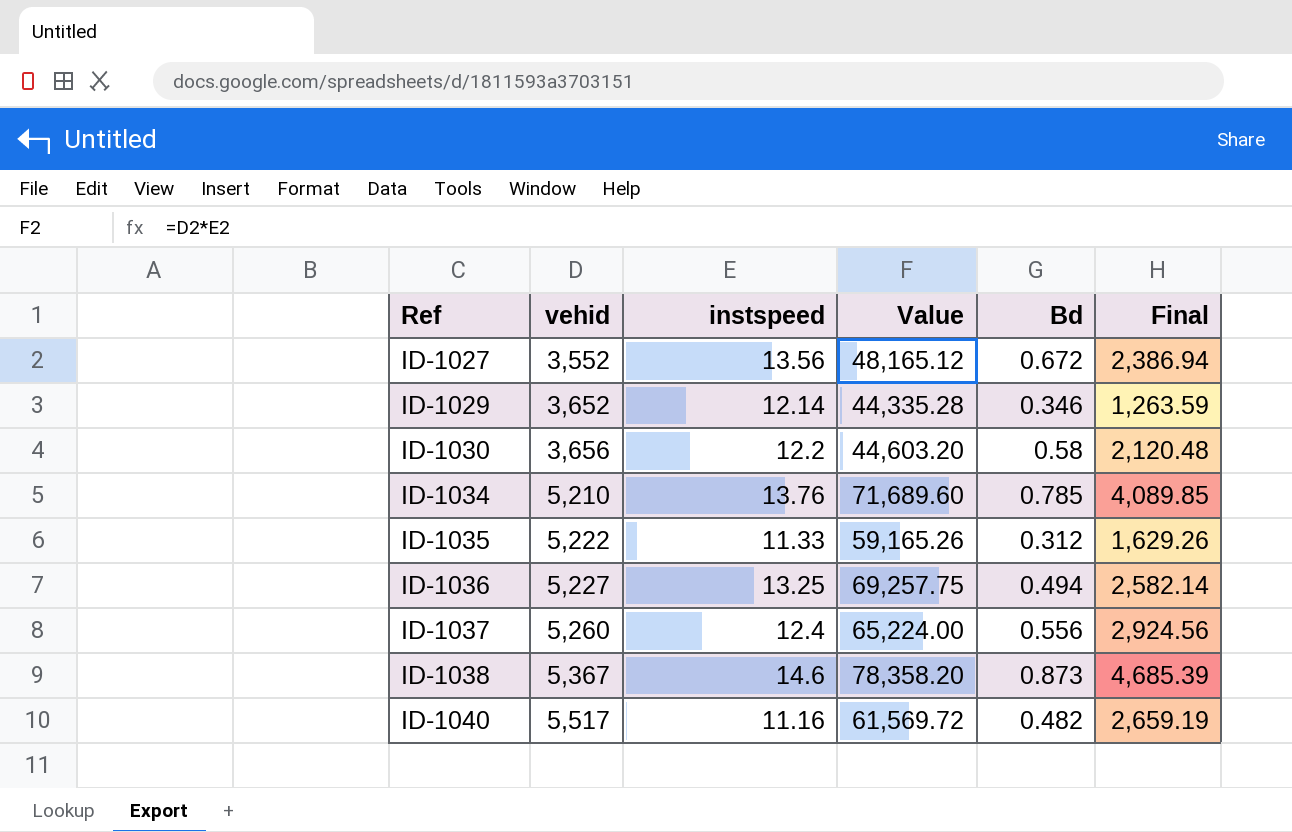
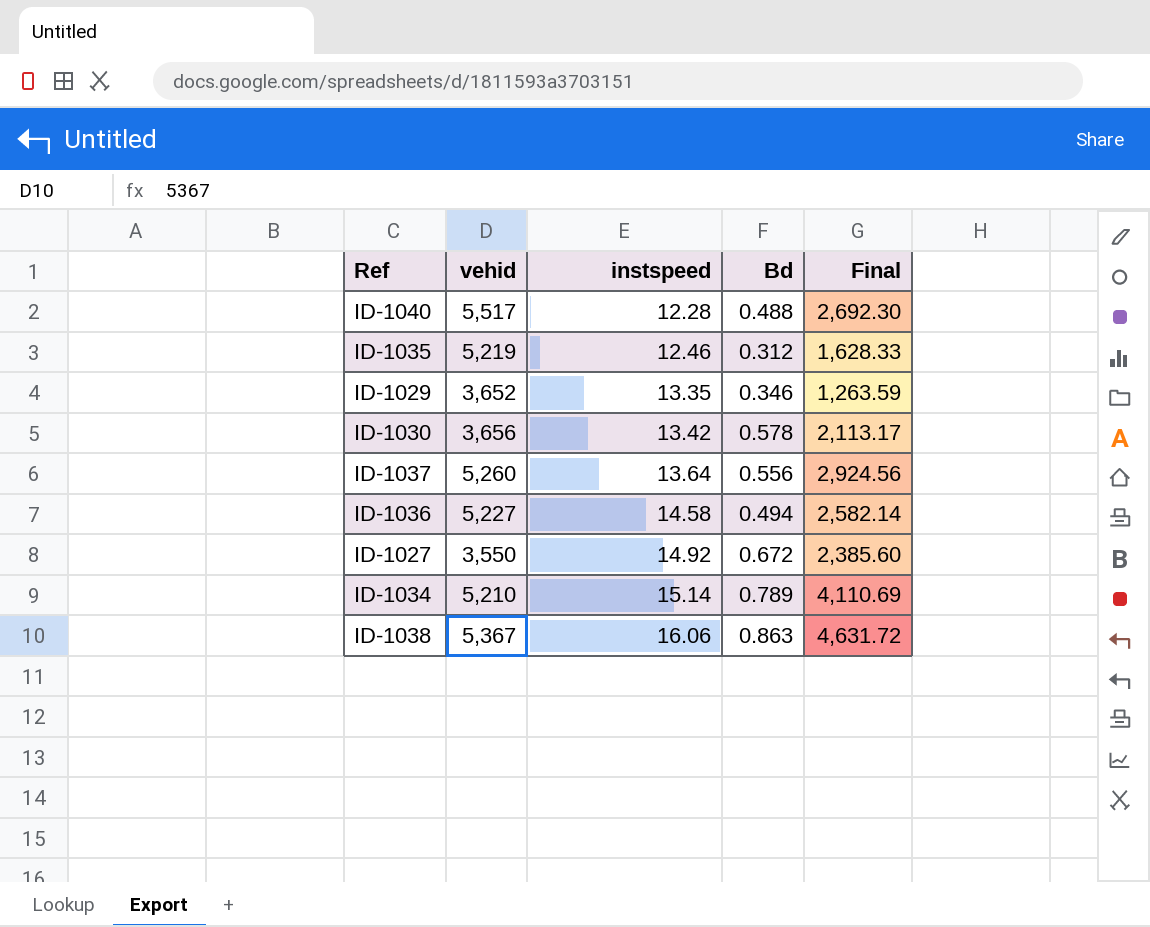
row order: Ref ascending -> instspeed ascending
column Value | formula: [vehid] * [instspeed] -> none
ID-1040 | instspeed: 11.16 -> 12.28
ID-1040 | Bd: 0.482 -> 0.488
ID-1040 | Final: 2,659.19 -> 2,692.30
ID-1035 | vehid: 5,222 -> 5,219
ID-1035 | instspeed: 11.33 -> 12.46
ID-1035 | Final: 1,629.26 -> 1,628.33
ID-1029 | instspeed: 12.14 -> 13.35
ID-1030 | instspeed: 12.2 -> 13.42
ID-1030 | Bd: 0.58 -> 0.578
ID-1030 | Final: 2,120.48 -> 2,113.17
ID-1037 | instspeed: 12.4 -> 13.64
ID-1036 | instspeed: 13.25 -> 14.58
ID-1027 | vehid: 3,552 -> 3,550
ID-1027 | instspeed: 13.56 -> 14.92
ID-1027 | Final: 2,386.94 -> 2,385.60
ID-1034 | instspeed: 13.76 -> 15.14
ID-1034 | Bd: 0.785 -> 0.789
ID-1034 | Final: 4,089.85 -> 4,110.69
ID-1038 | instspeed: 14.6 -> 16.06
ID-1038 | Bd: 0.873 -> 0.863
ID-1038 | Final: 4,685.39 -> 4,631.72

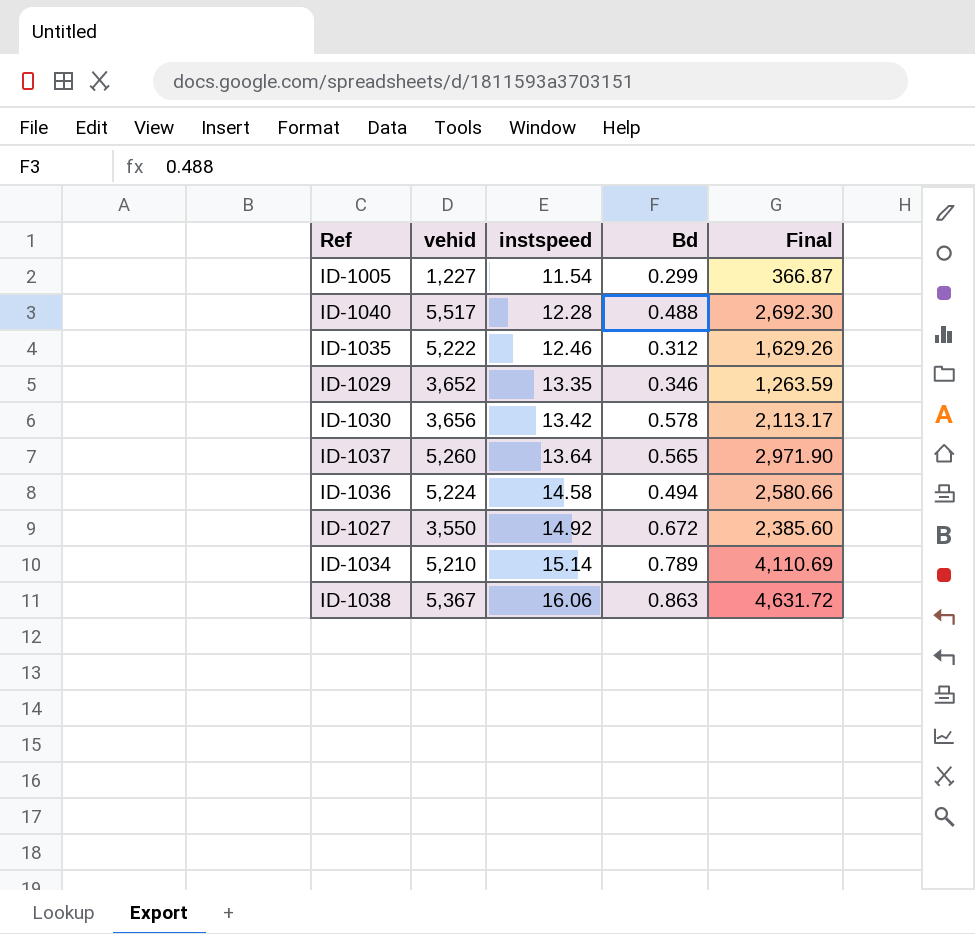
row ID-1005: none -> 1,227 | 11.54 | 0.299 | 366.87
ID-1035 | vehid: 5,219 -> 5,222
ID-1035 | Final: 1,628.33 -> 1,629.26
ID-1037 | Bd: 0.556 -> 0.565
ID-1037 | Final: 2,924.56 -> 2,971.90
ID-1036 | vehid: 5,227 -> 5,224
ID-1036 | Final: 2,582.14 -> 2,580.66

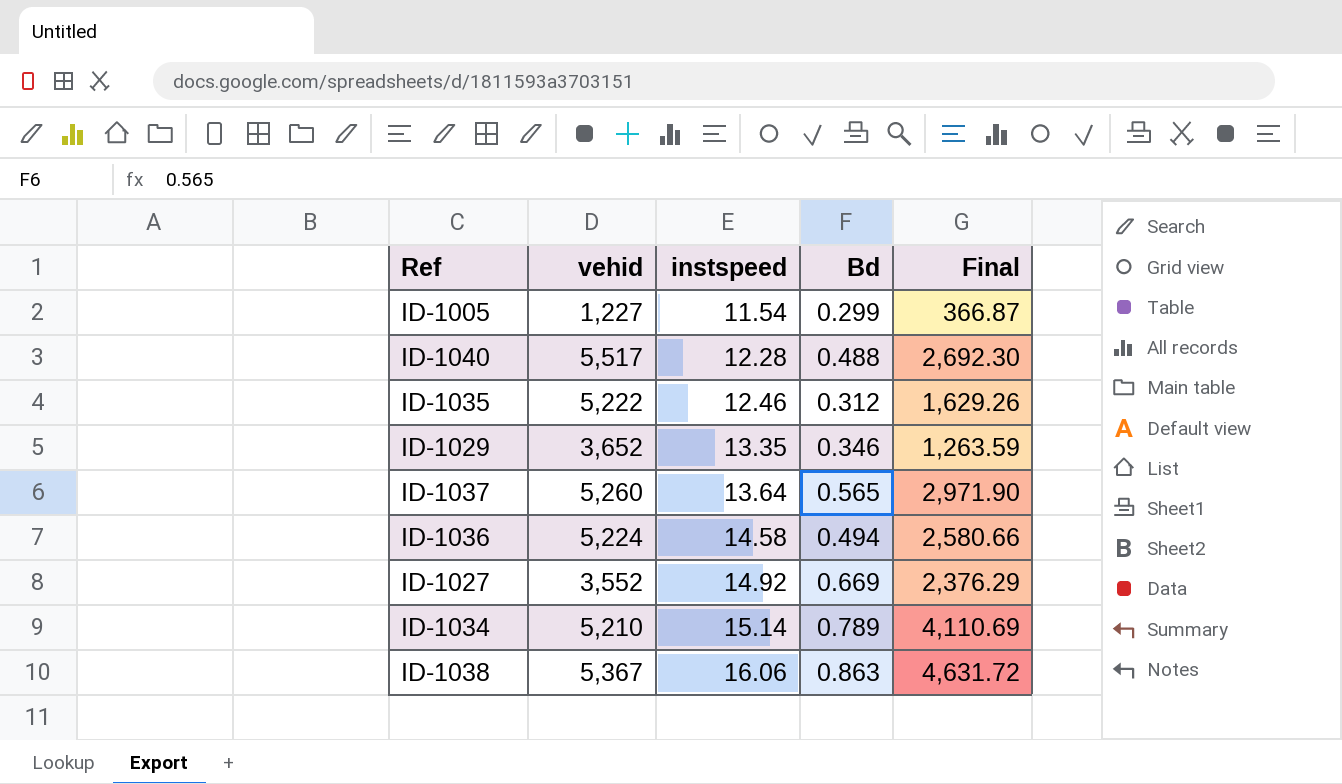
row ID-1030: 3,656 | 13.42 | 0.578 | 2,113.17 -> none
ID-1027 | vehid: 3,550 -> 3,552
ID-1027 | Bd: 0.672 -> 0.669
ID-1027 | Final: 2,385.60 -> 2,376.29

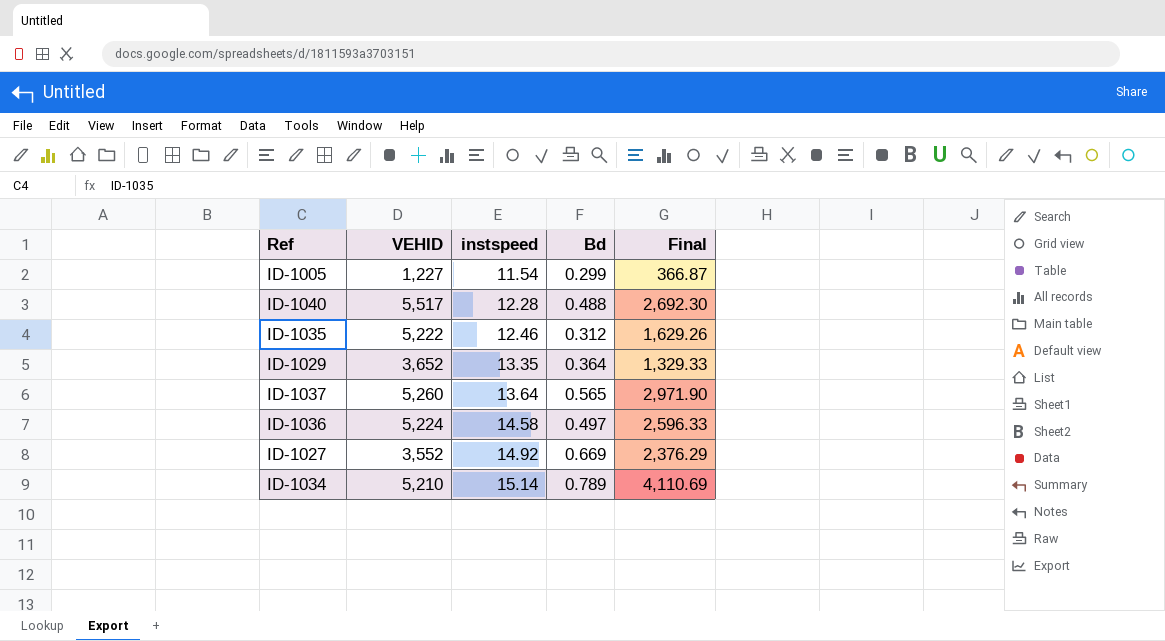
column name: vehid -> VEHID
row ID-1038: 5,367 | 16.06 | 0.863 | 4,631.72 -> none
ID-1029 | Bd: 0.346 -> 0.364
ID-1029 | Final: 1,263.59 -> 1,329.33
ID-1036 | Bd: 0.494 -> 0.497
ID-1036 | Final: 2,580.66 -> 2,596.33

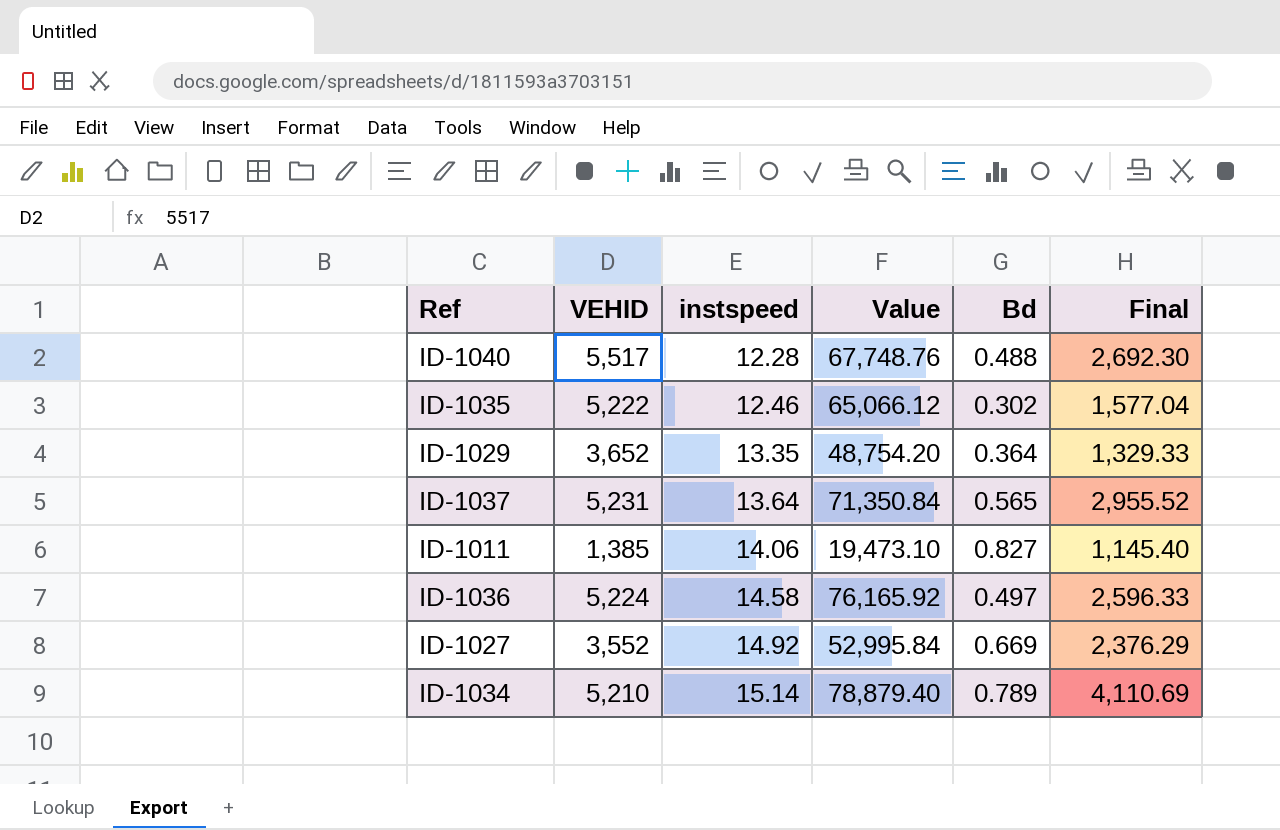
column Value | formula: none -> [VEHID] * [instspeed]
row ID-1005: 1,227 | 11.54 | 0.299 | 366.87 -> none
ID-1035 | Bd: 0.312 -> 0.302
ID-1035 | Final: 1,629.26 -> 1,577.04
ID-1037 | VEHID: 5,260 -> 5,231
ID-1037 | Final: 2,971.90 -> 2,955.52
row ID-1011: none -> 1,385 | 14.06 | 19,473.10 | 0.827 | 1,145.40

